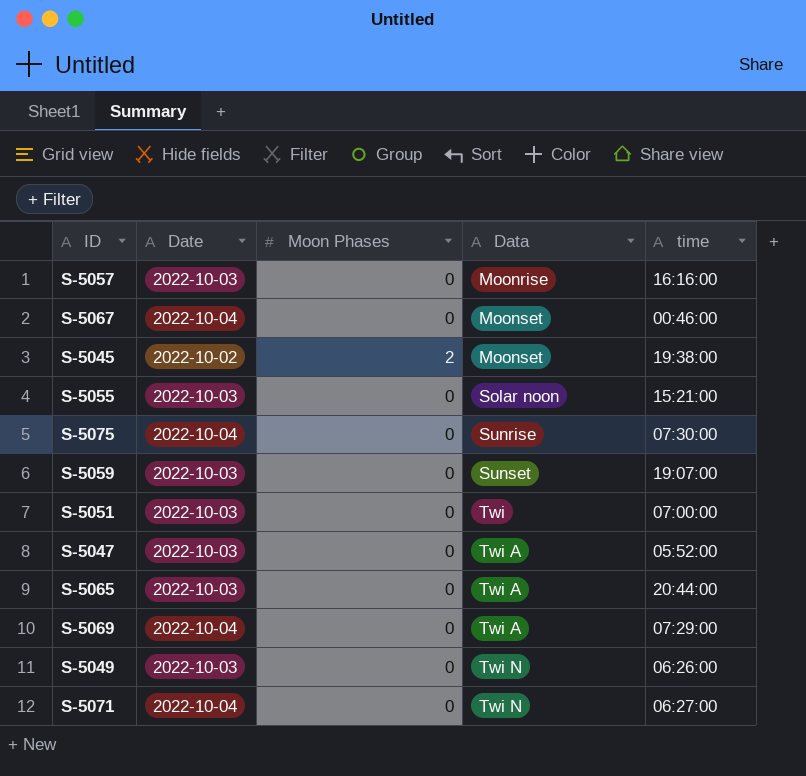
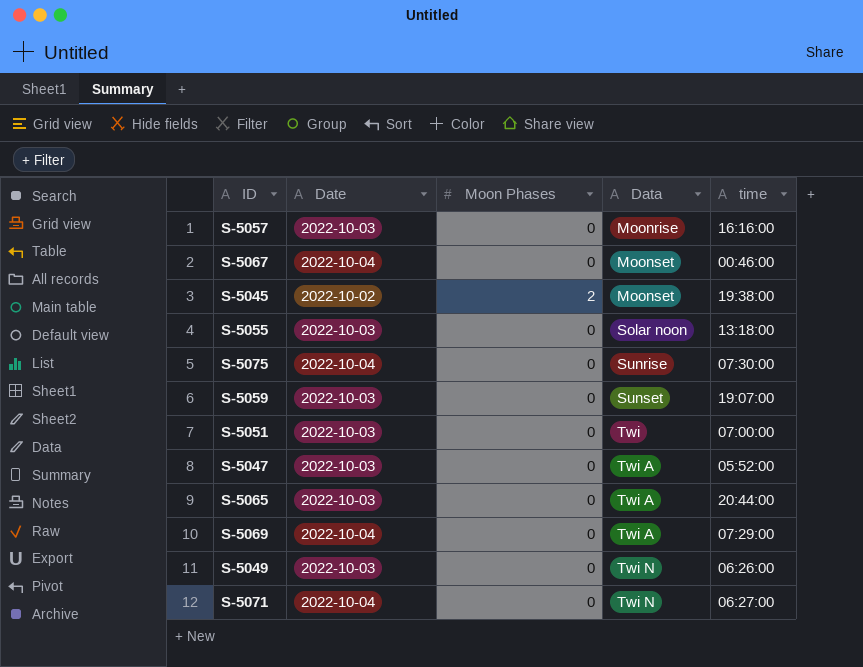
S-5055 | time: 15:21:00 -> 13:18:00

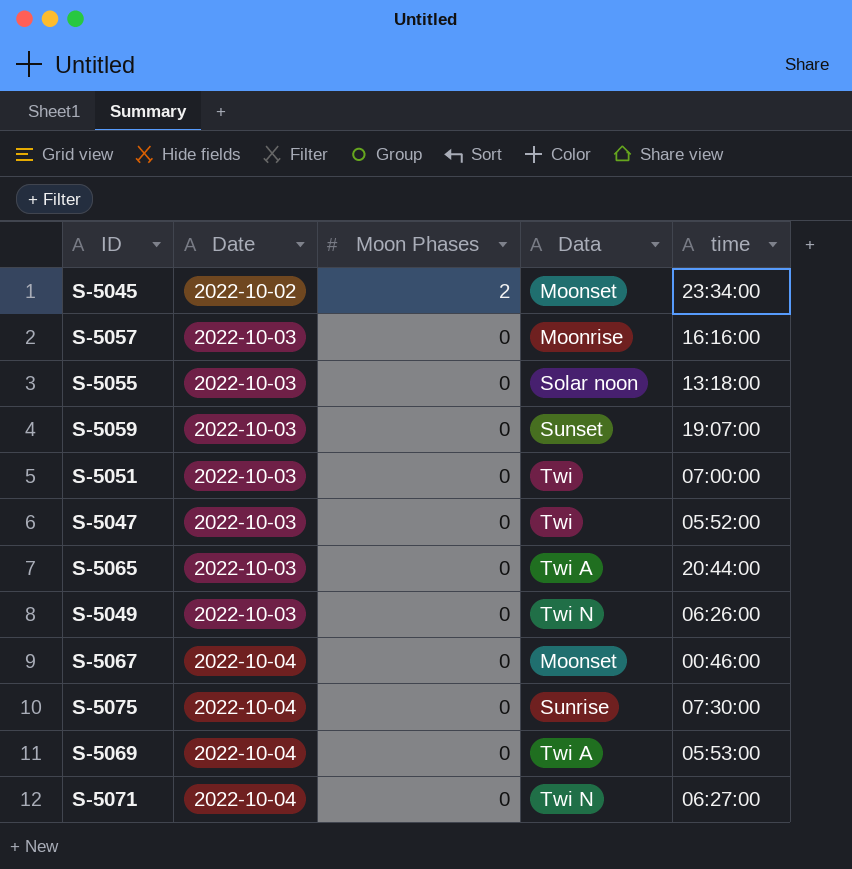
row order: Data ascending -> Date ascending
S-5045 | time: 19:38:00 -> 23:34:00
S-5047 | Data: Twi A -> Twi
S-5069 | time: 07:29:00 -> 05:53:00

